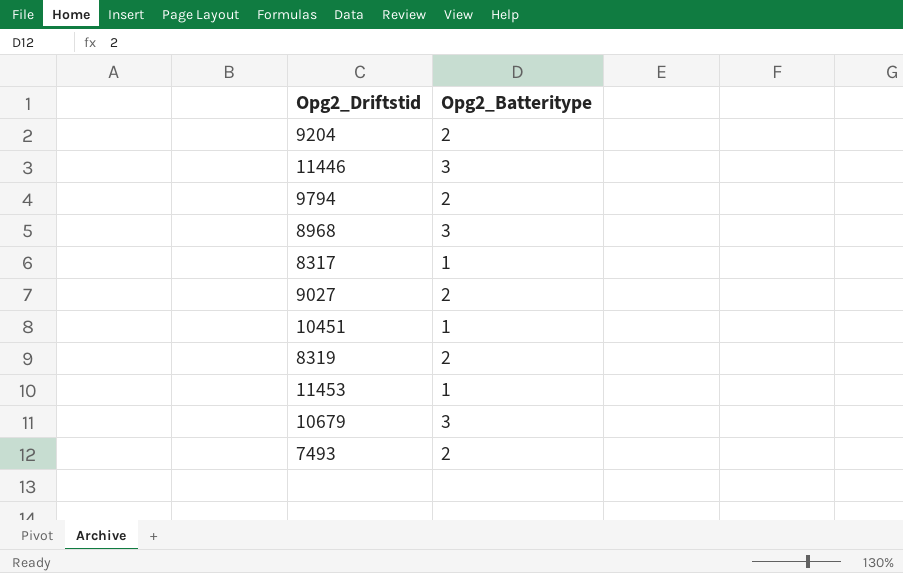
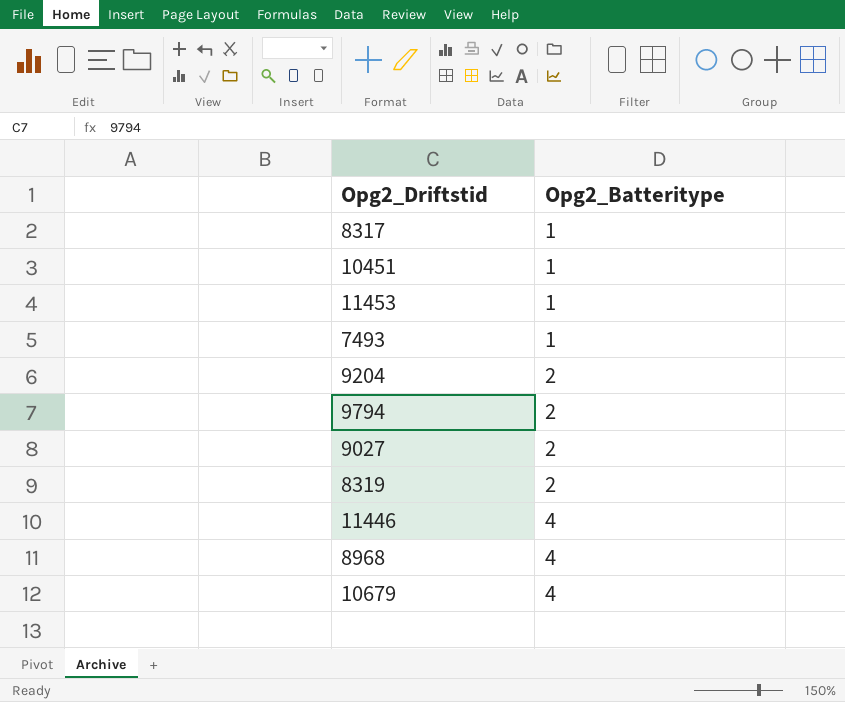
row order: none -> Opg2_Batteritype ascending
7493 | Opg2_Batteritype: 2 -> 1
11446 | Opg2_Batteritype: 3 -> 4
8968 | Opg2_Batteritype: 3 -> 4
10679 | Opg2_Batteritype: 3 -> 4

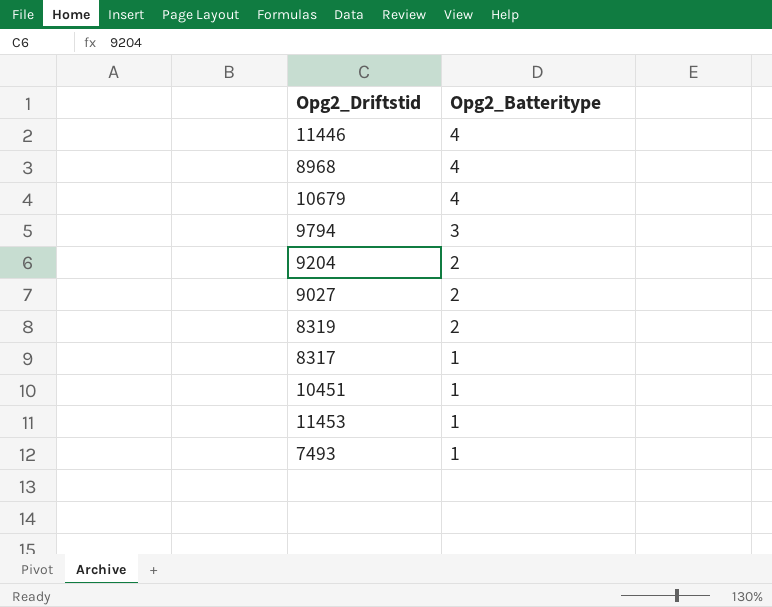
row order: Opg2_Batteritype ascending -> Opg2_Batteritype descending
9794 | Opg2_Batteritype: 2 -> 3

